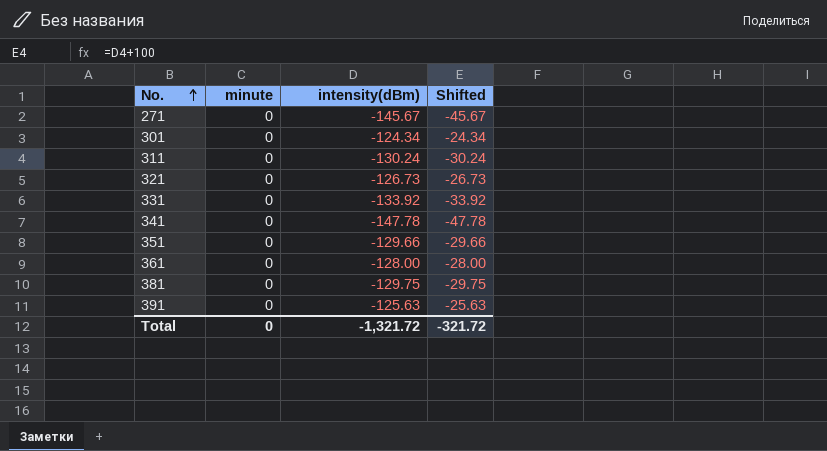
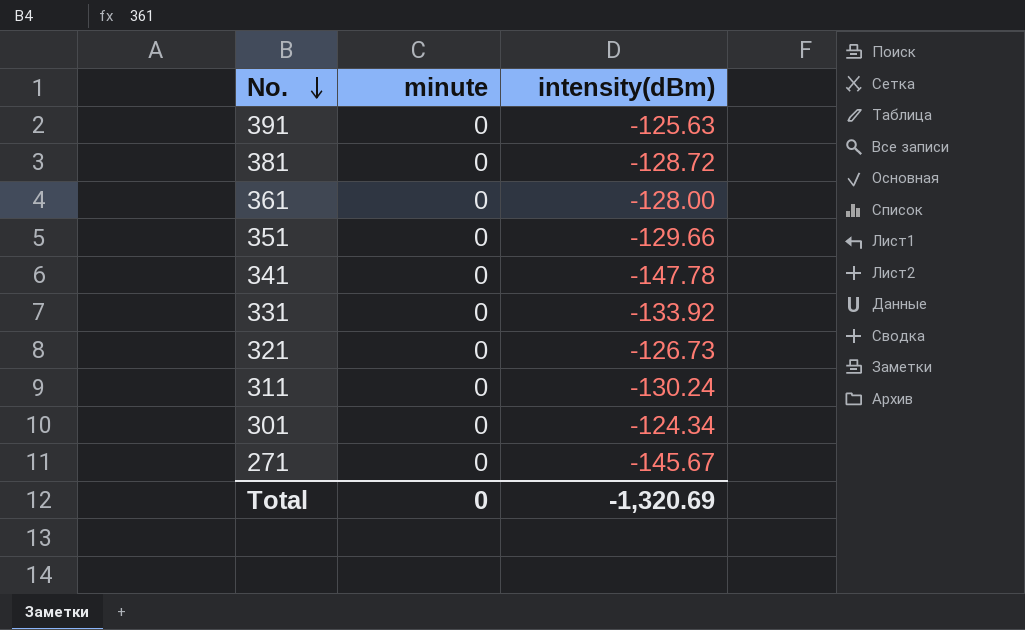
row order: No. ascending -> No. descending
column Shifted | formula: [intensity(dBm)] + 100 -> none
381 | intensity(dBm): -129.75 -> -128.72
Total | intensity(dBm): -1,321.72 -> -1,320.69

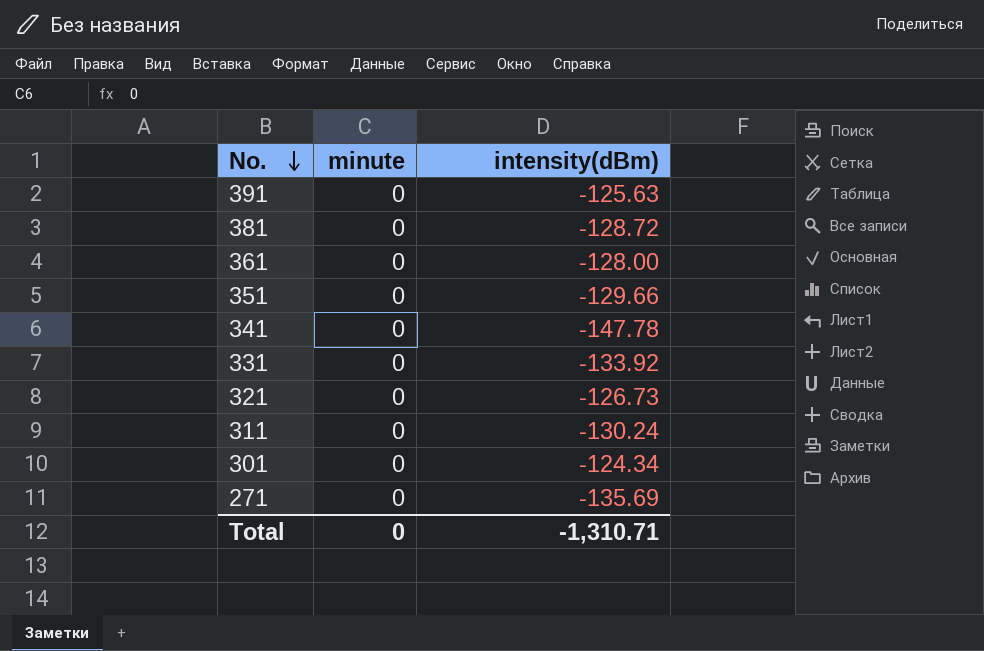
271 | intensity(dBm): -145.67 -> -135.69
Total | intensity(dBm): -1,320.69 -> -1,310.71

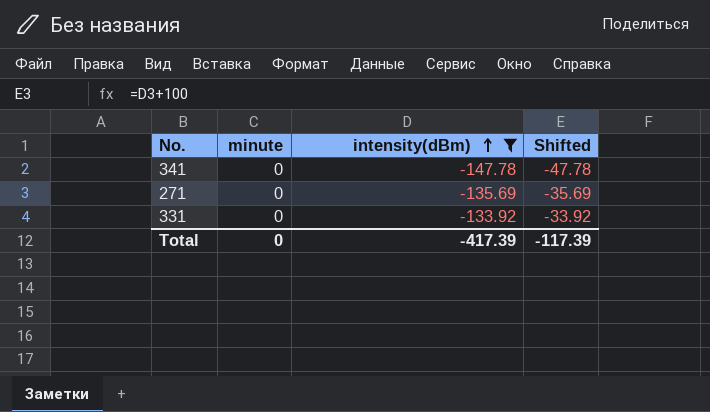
filter: none -> intensity(dBm) <= -133.92
row order: No. descending -> intensity(dBm) ascending
column Shifted | formula: none -> [intensity(dBm)] + 100
Total | intensity(dBm): -1,310.71 -> -417.39

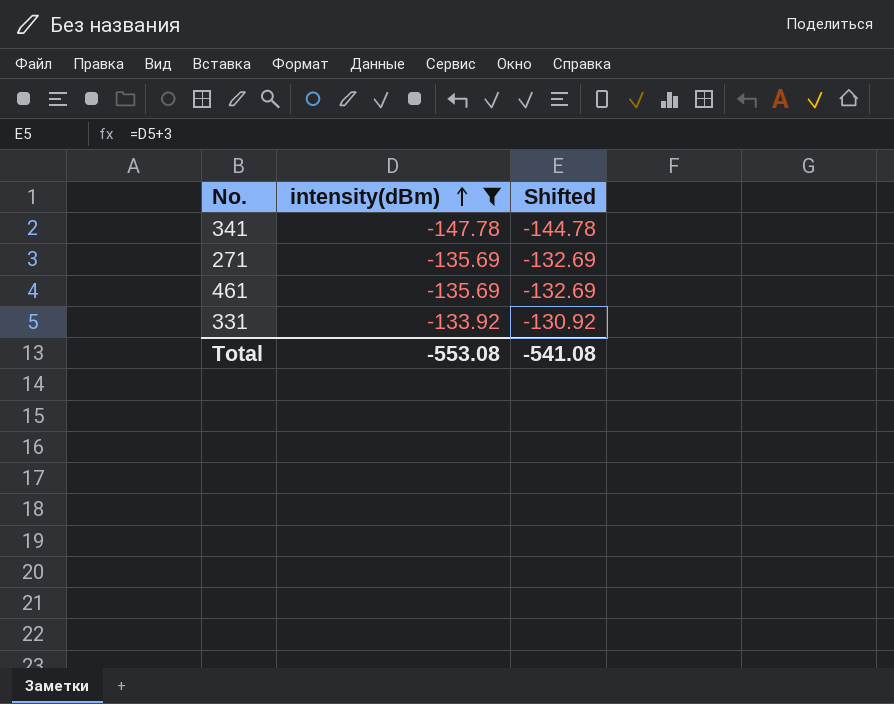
column minute | position: 2 -> none
column Shifted | formula: [intensity(dBm)] + 100 -> [intensity(dBm)] + 3
row 461: none -> -135.69 | -132.69
Total | intensity(dBm): -417.39 -> -553.08
Total | Shifted: -117.39 -> -541.08

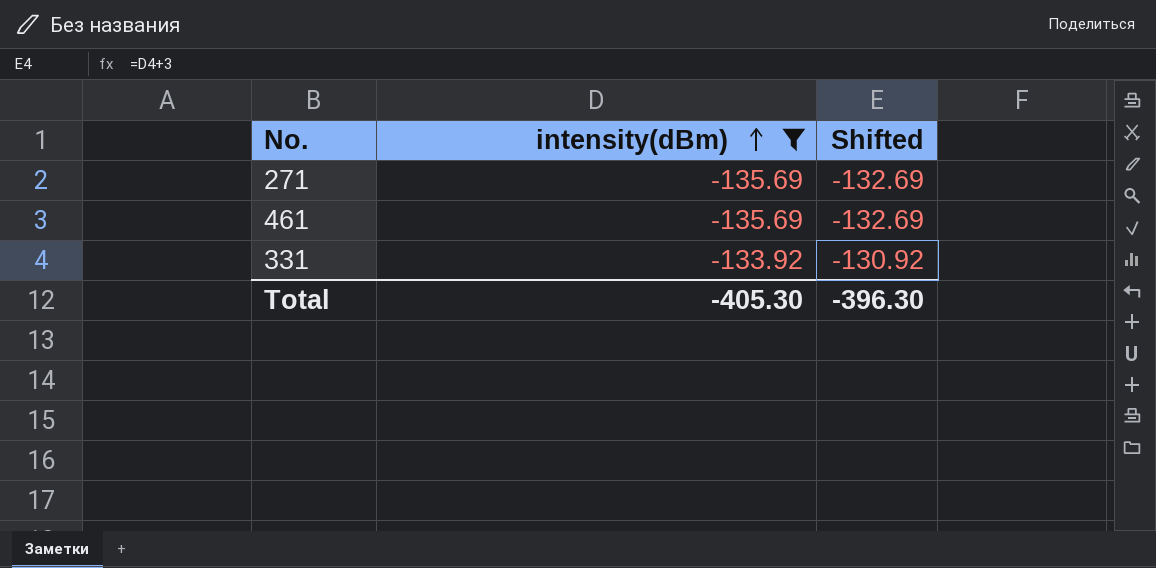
row 341: -147.78 | -144.78 -> none
Total | intensity(dBm): -553.08 -> -405.30
Total | Shifted: -541.08 -> -396.30

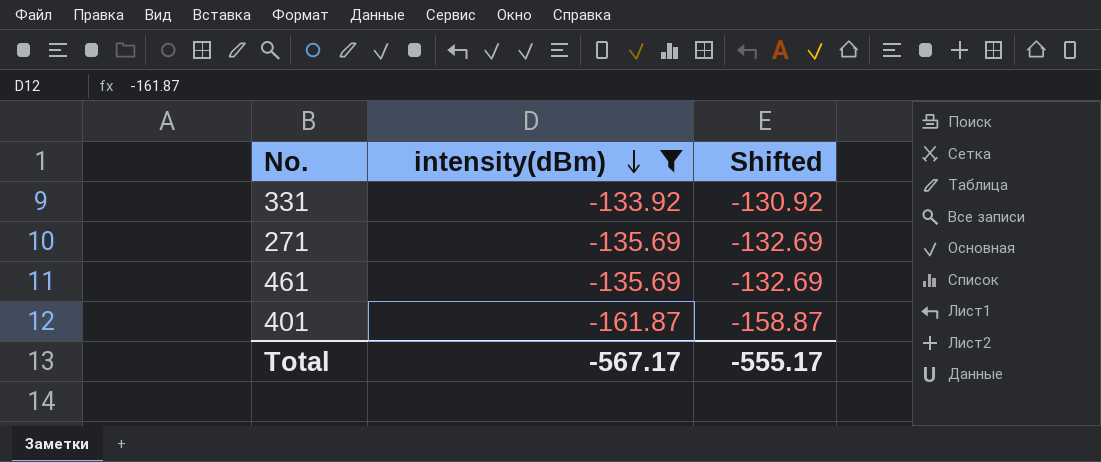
row order: intensity(dBm) ascending -> intensity(dBm) descending
row 401: none -> -161.87 | -158.87
Total | intensity(dBm): -405.30 -> -567.17
Total | Shifted: -396.30 -> -555.17

